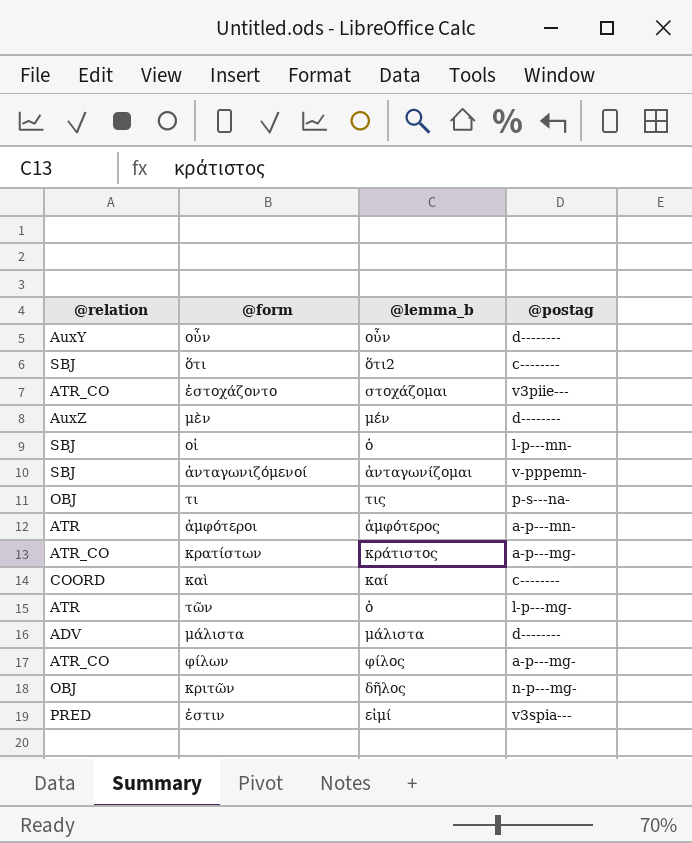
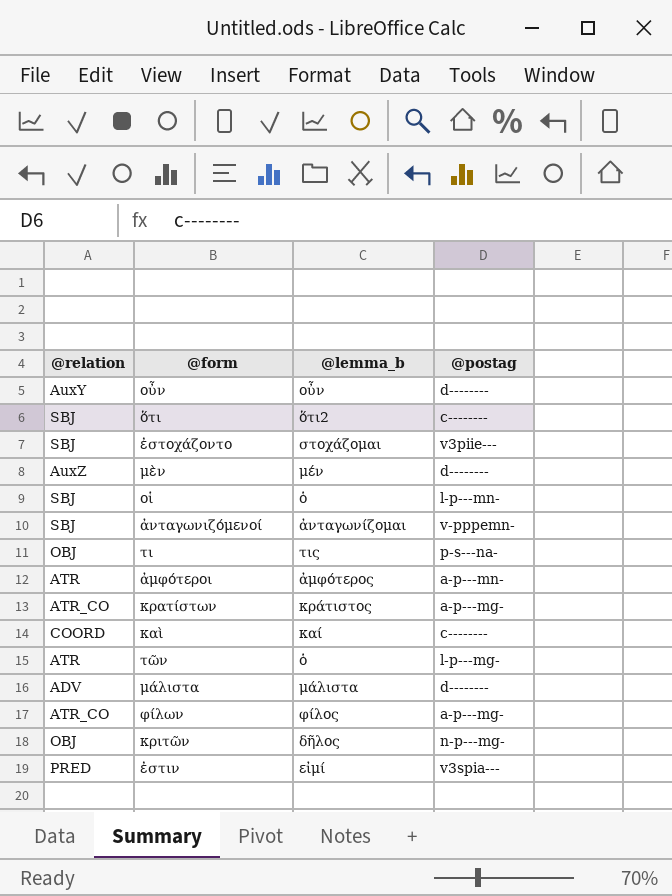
ἐστοχάζοντο | @relation: ATR_CO -> SBJ

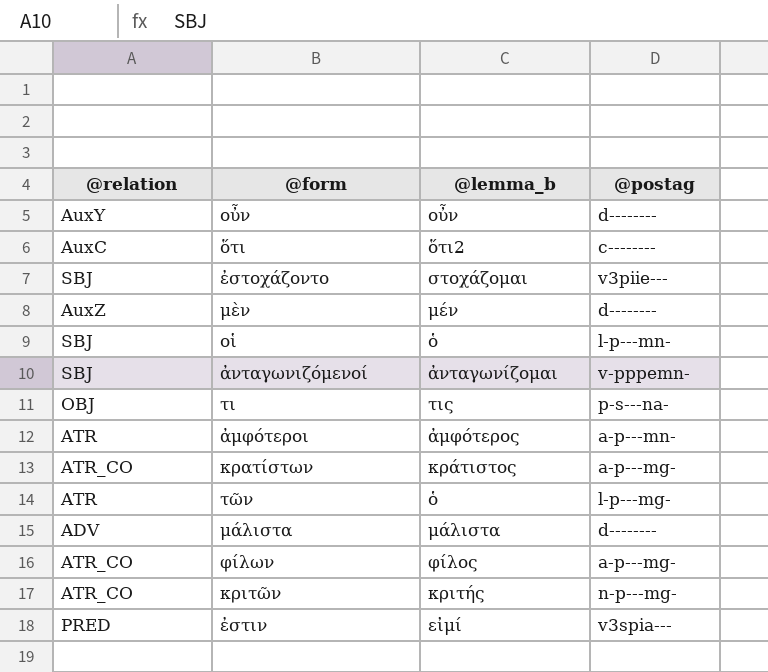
row καὶ: COORD | καί | c-------- -> none
ὅτι | @relation: SBJ -> AuxC
κριτῶν | @relation: OBJ -> ATR_CO
κριτῶν | @lemma_b: δῆλος -> κριτής

